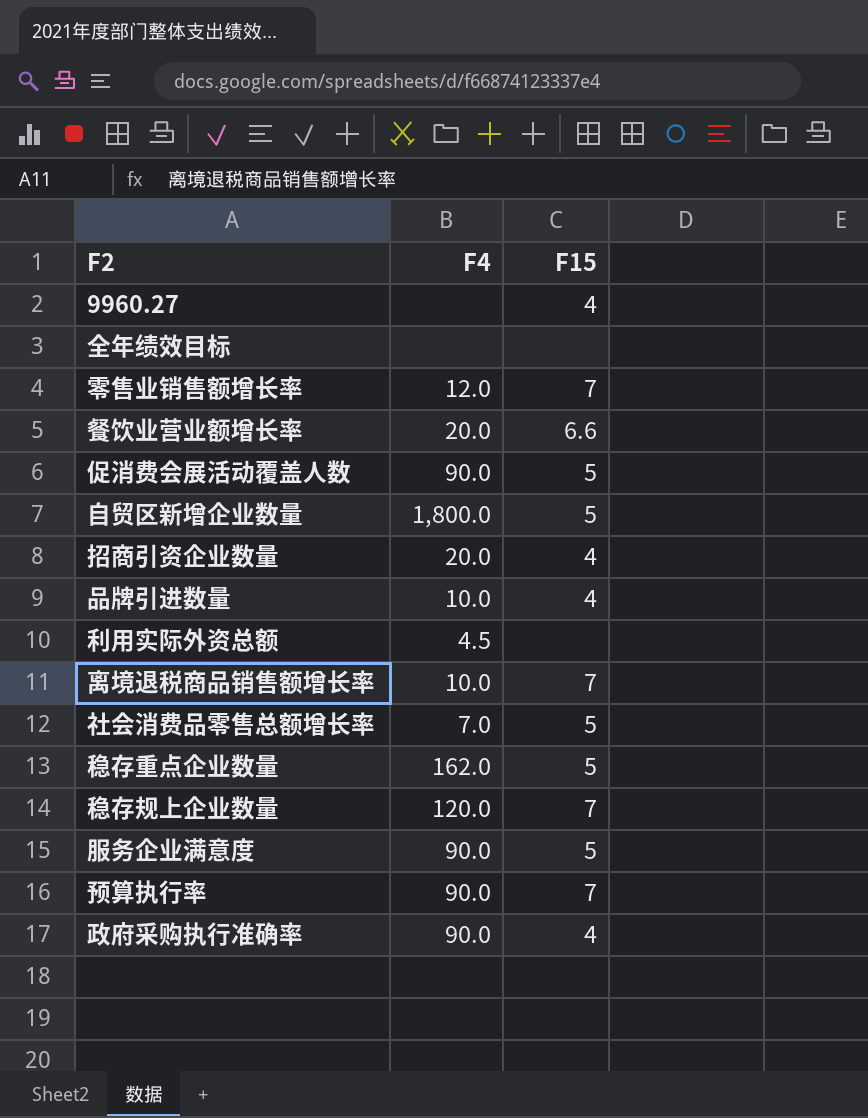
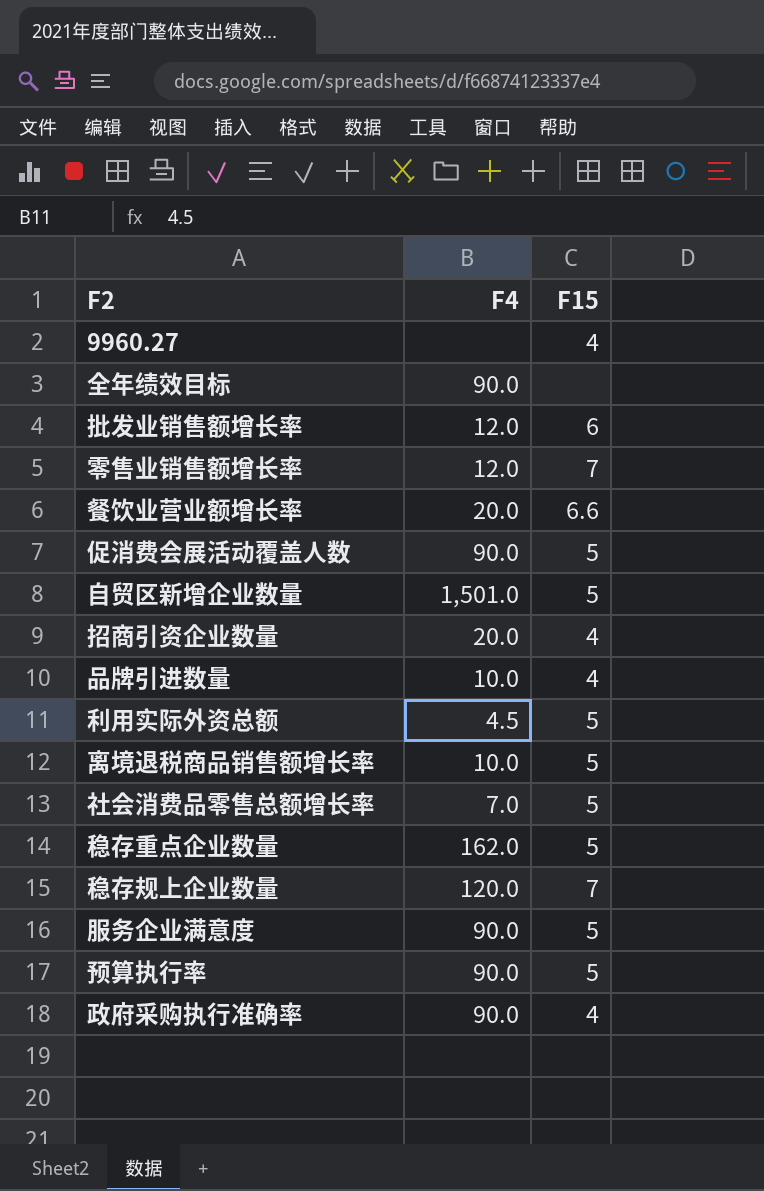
全年绩效目标 | F4: none -> 90.0
row 批发业销售额增长率: none -> 12.0 | 6
自贸区新增企业数量 | F4: 1,800.0 -> 1,501.0
利用实际外资总额 | F15: none -> 5
离境退税商品销售额增长率 | F15: 7 -> 5
预算执行率 | F15: 7 -> 5

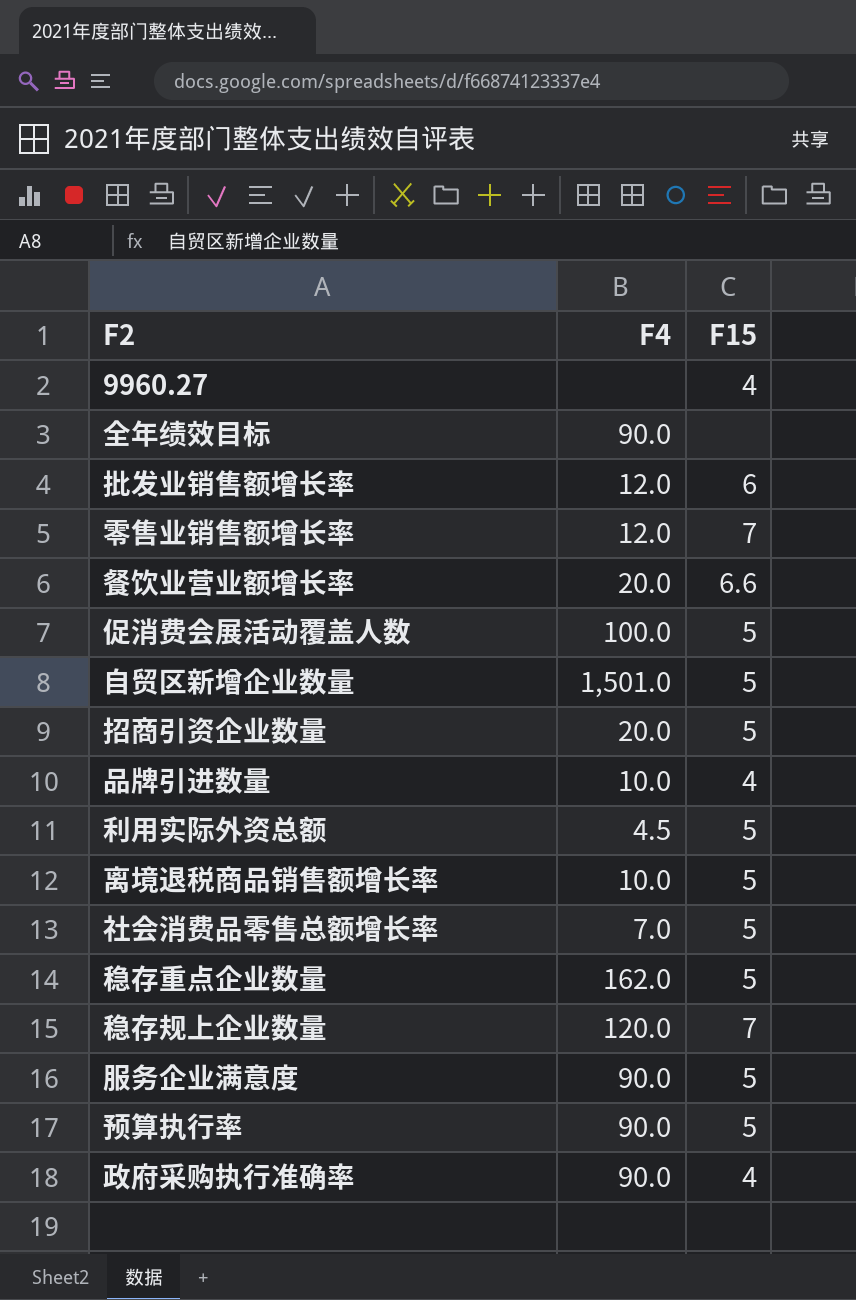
促消费会展活动覆盖人数 | F4: 90.0 -> 100.0
招商引资企业数量 | F15: 4 -> 5

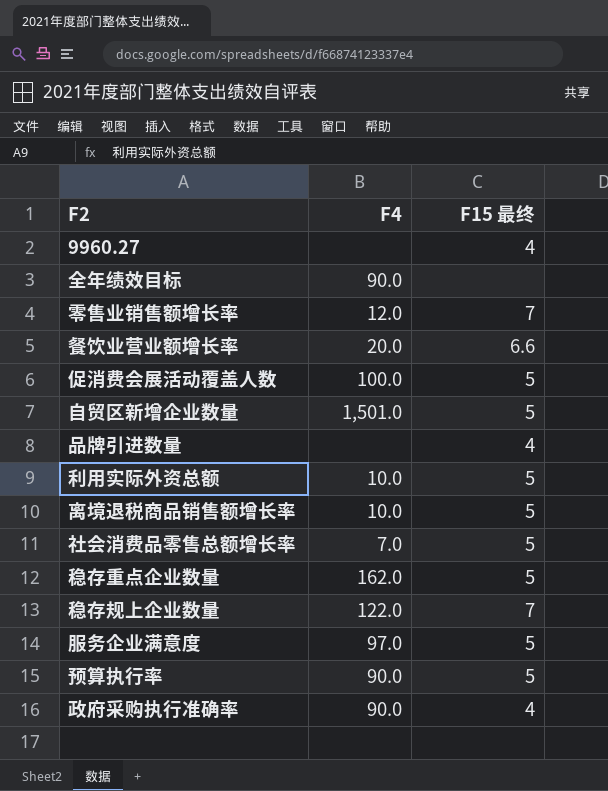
column name: F15 -> F15 最终
row 批发业销售额增长率: 12.0 | 6 -> none
row 招商引资企业数量: 20.0 | 5 -> none
品牌引进数量 | F4: 10.0 -> none
利用实际外资总额 | F4: 4.5 -> 10.0
稳存规上企业数量 | F4: 120.0 -> 122.0
服务企业满意度 | F4: 90.0 -> 97.0

